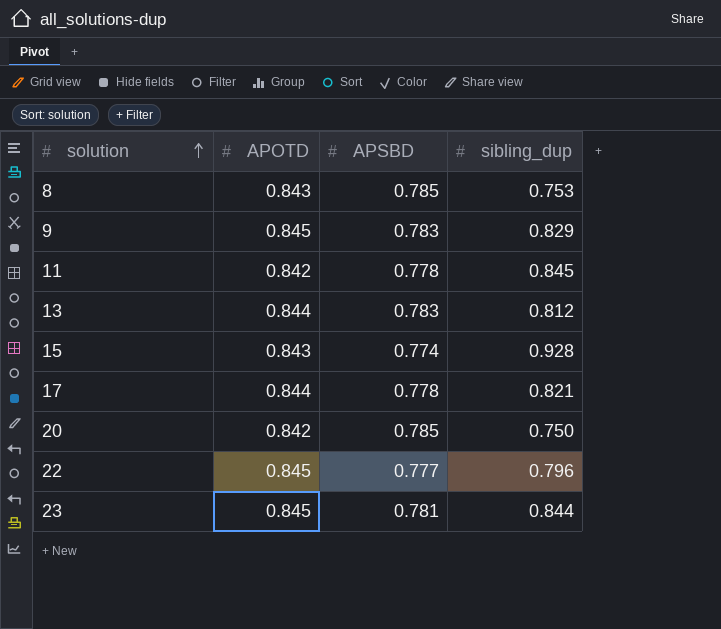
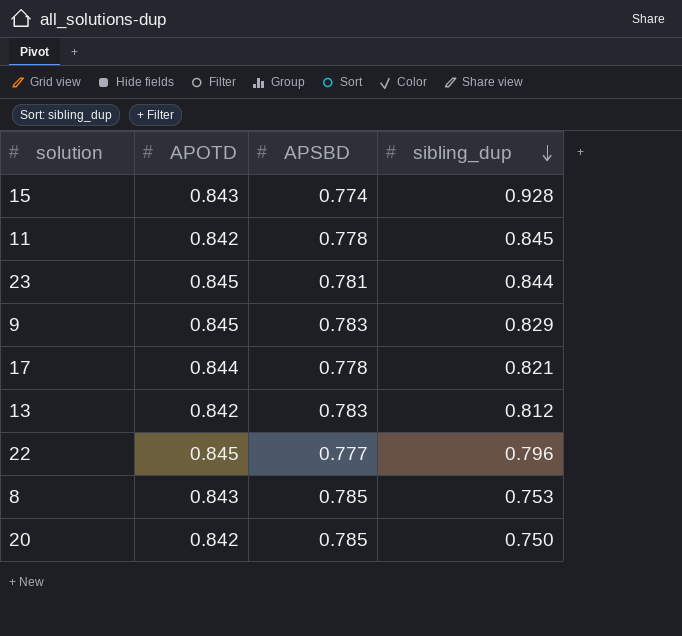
row order: solution ascending -> sibling_dup descending
13 | APOTD: 0.844 -> 0.842

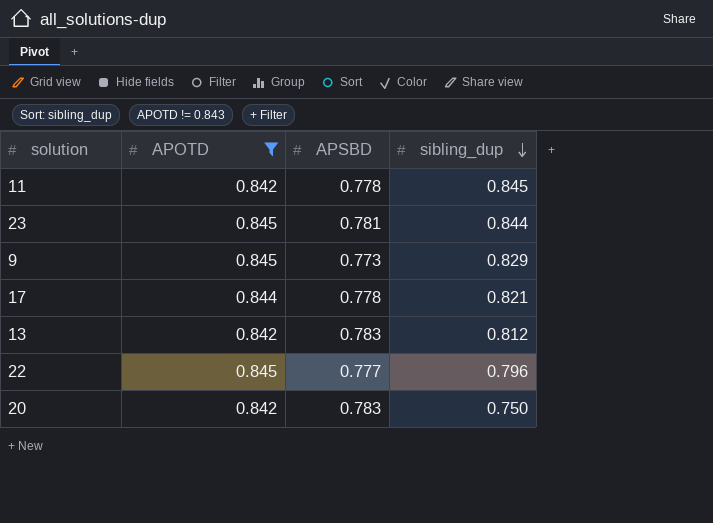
filter: none -> APOTD != 0.843
9 | APSBD: 0.783 -> 0.773
20 | APSBD: 0.785 -> 0.783

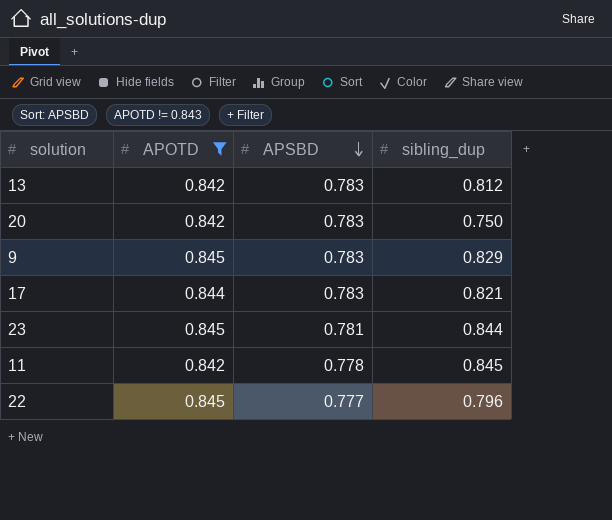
row order: sibling_dup descending -> APSBD descending
9 | APSBD: 0.773 -> 0.783
17 | APSBD: 0.778 -> 0.783

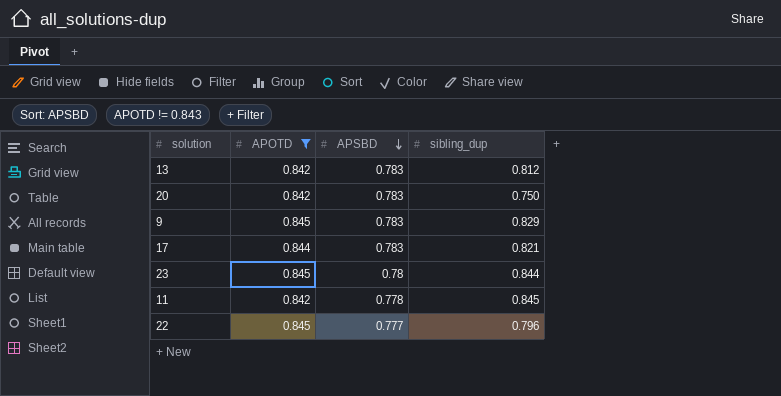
23 | APSBD: 0.781 -> 0.78

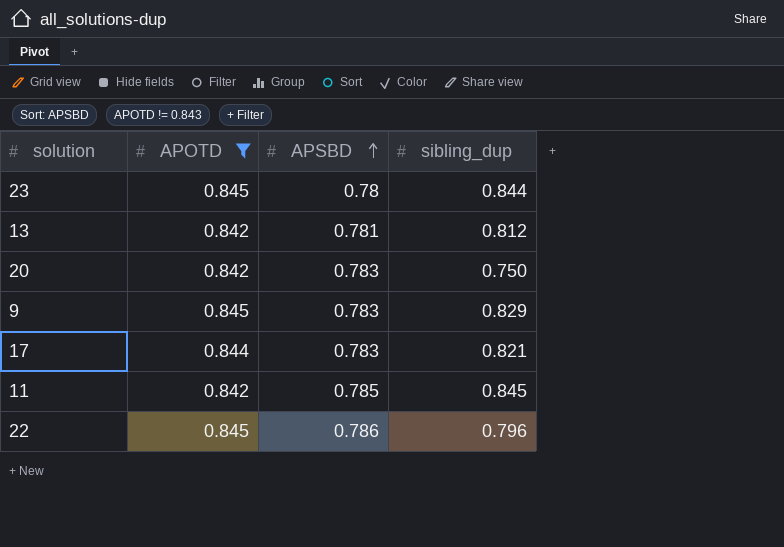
row order: APSBD descending -> APSBD ascending
13 | APSBD: 0.783 -> 0.781
11 | APSBD: 0.778 -> 0.785
22 | APSBD: 0.777 -> 0.786

